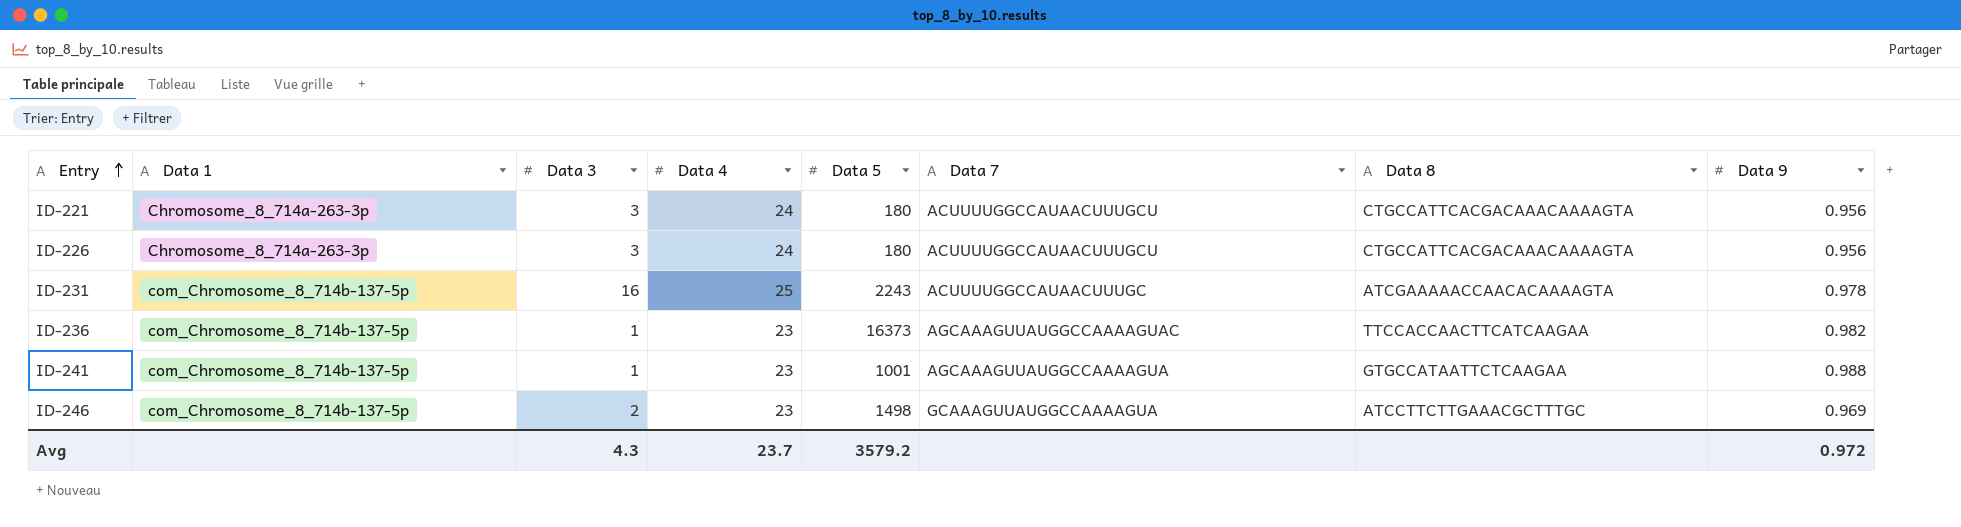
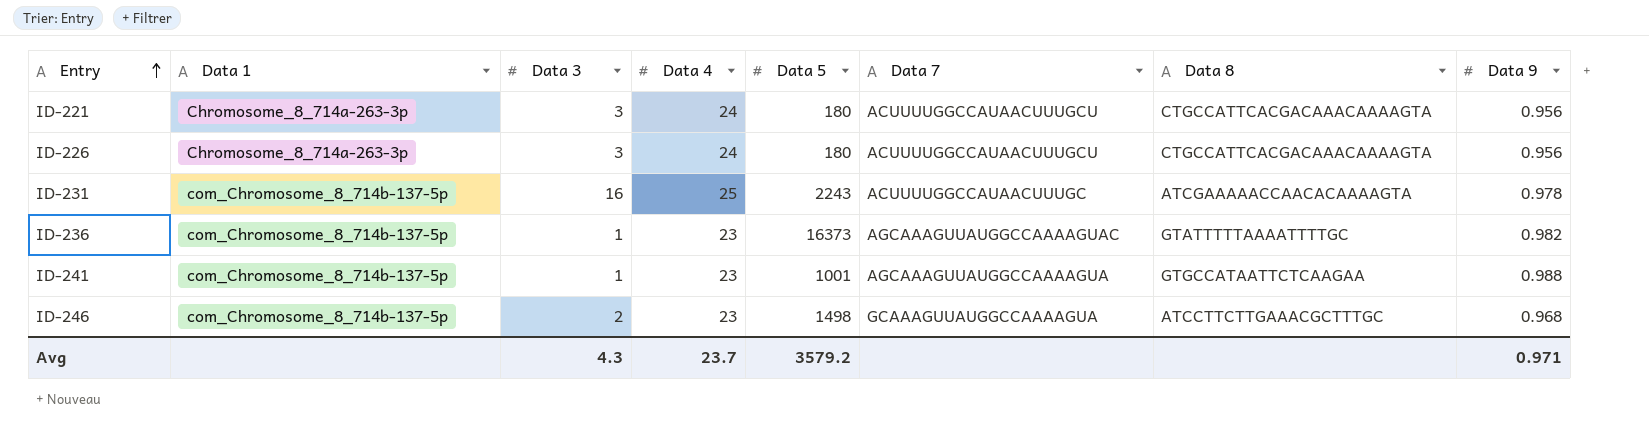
ID-236 | Data 8: TTCCACCAACTTCATCAAGAA -> GTATTTTTAAAATTTTGC
ID-246 | Data 9: 0.969 -> 0.968
Avg | Data 9: 0.972 -> 0.971

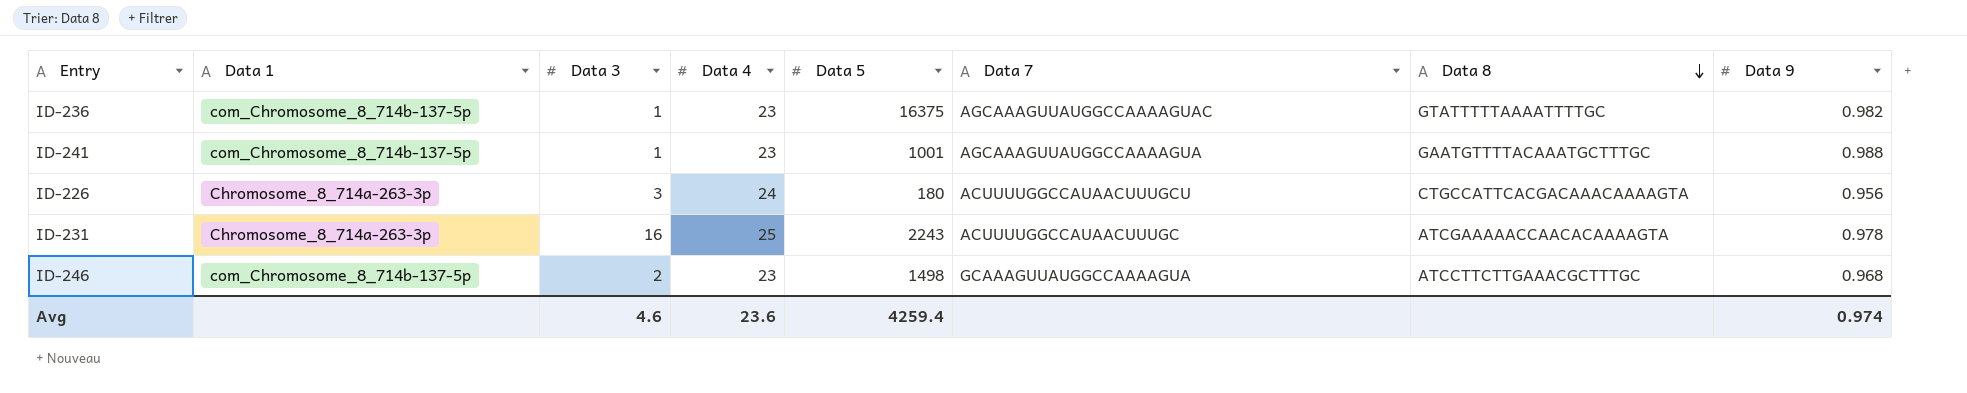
row order: Entry ascending -> Data 8 descending
row ID-221: Chromosome_8_714a-263-3p | 3 | 24 | 180 | ACUUUUGGCCAUAACUUUGCU | CTGCCATTCACGACAAACAAAAGTA | 0.956 -> none
ID-236 | Data 5: 16373 -> 16375
ID-241 | Data 8: GTGCCATAATTCTCAAGAA -> GAATGTTTTACAAATGCTTTGC
ID-231 | Data 1: com_Chromosome_8_714b-137-5p -> Chromosome_8_714a-263-3p
Avg | Data 3: 4.3 -> 4.6
Avg | Data 4: 23.7 -> 23.6
Avg | Data 5: 3579.2 -> 4259.4
Avg | Data 9: 0.971 -> 0.974

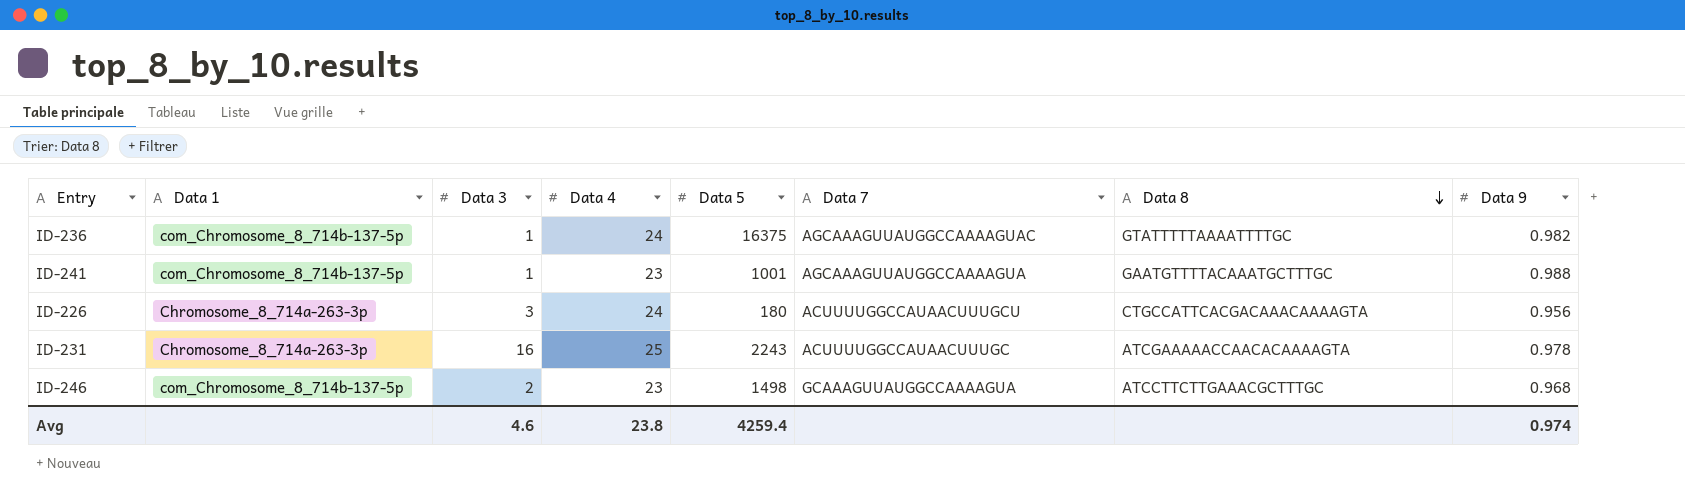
ID-236 | Data 4: 23 -> 24
Avg | Data 4: 23.6 -> 23.8

